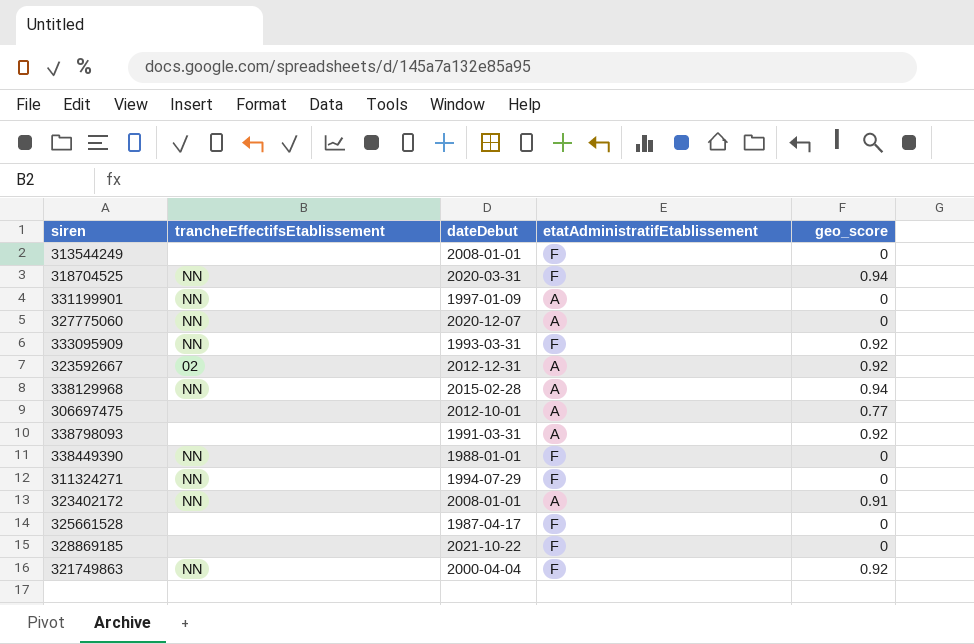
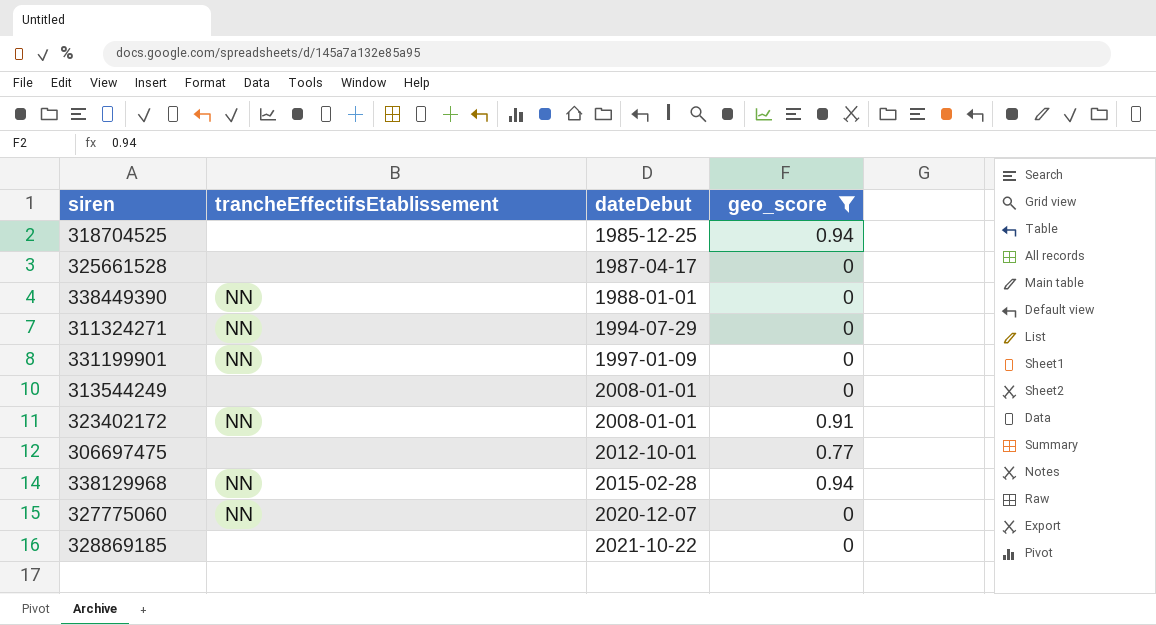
filter: none -> geo_score != 0.92
row order: none -> dateDebut ascending
column etatAdministratifEtablissement | position: 4 -> none
318704525 | trancheEffectifsEtablissement: NN -> none
318704525 | dateDebut: 2020-03-31 -> 1985-12-25

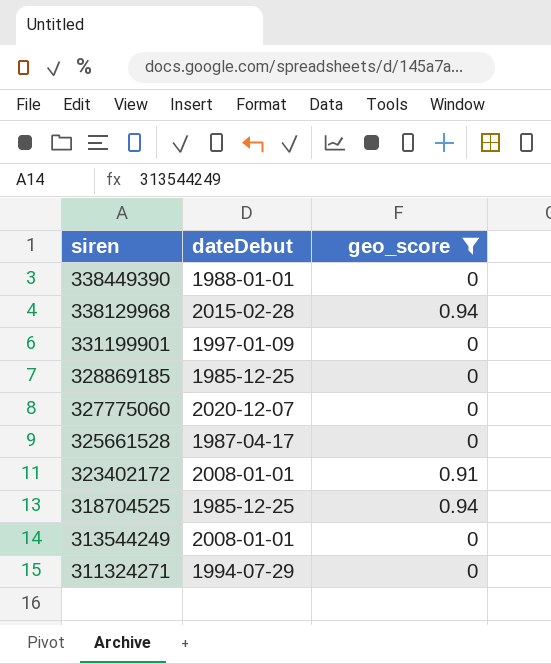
row order: dateDebut ascending -> siren descending
column trancheEffectifsEtablissement | position: 2 -> none
row 306697475: none | 2012-10-01 | 0.77 -> none
328869185 | dateDebut: 2021-10-22 -> 1985-12-25

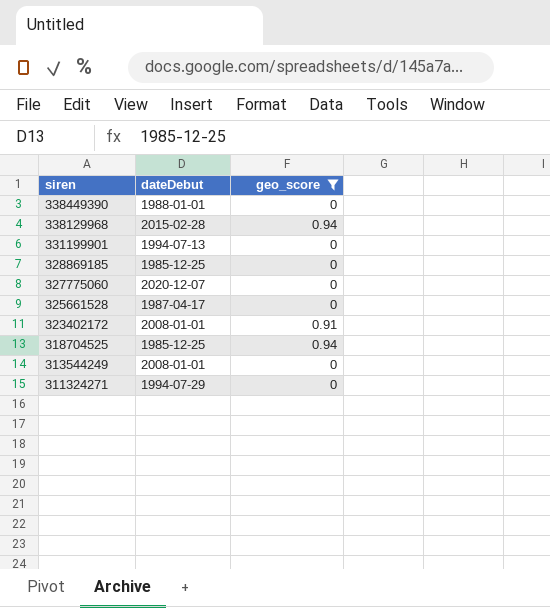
331199901 | dateDebut: 1997-01-09 -> 1994-07-13

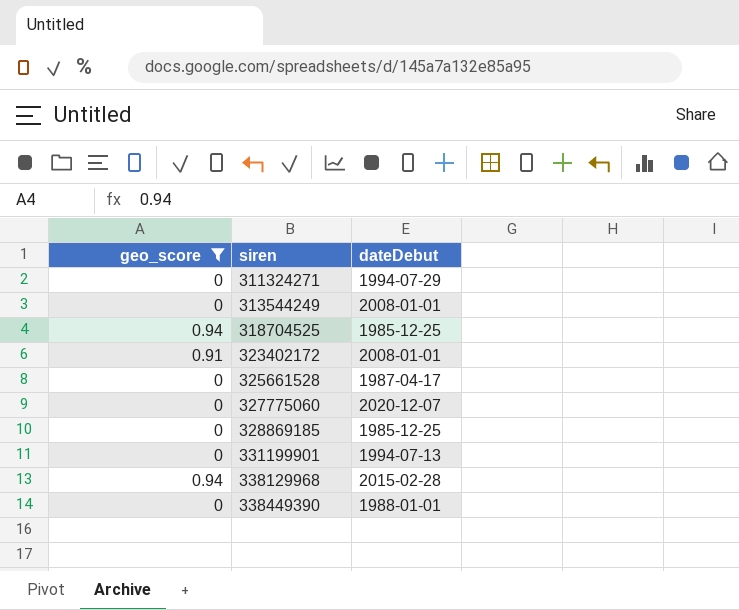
row order: siren descending -> siren ascending
column geo_score | position: 3 -> 1

